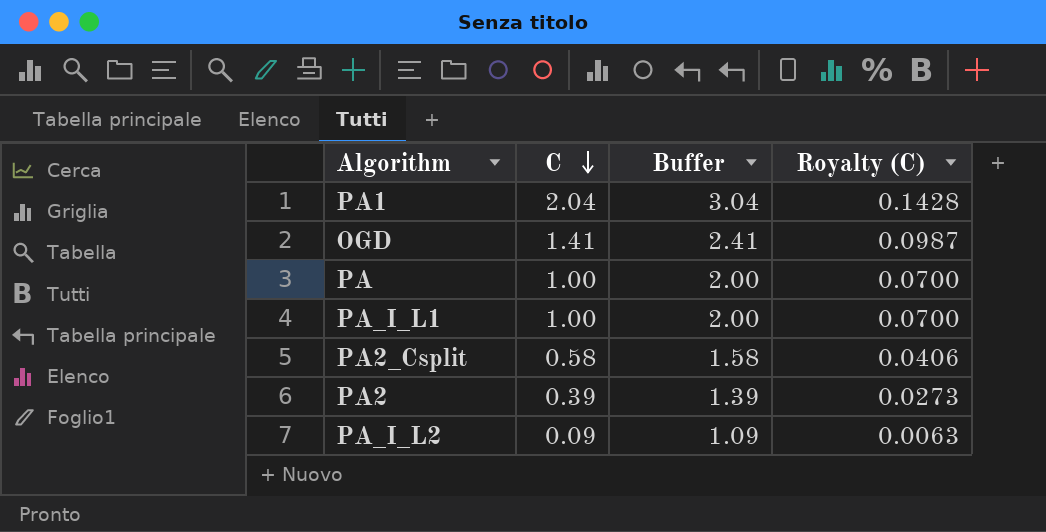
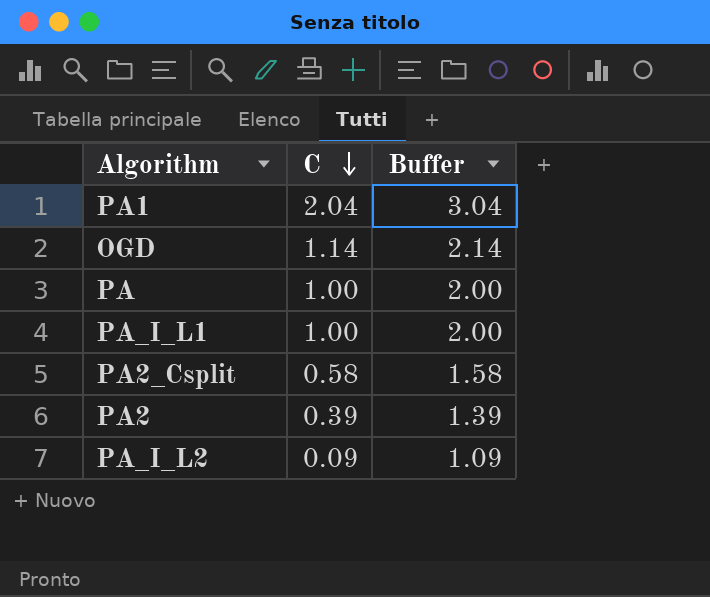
column Royalty (C) | formula: [C] * 0.07 -> none
OGD | C: 1.41 -> 1.14
OGD | Buffer: 2.41 -> 2.14

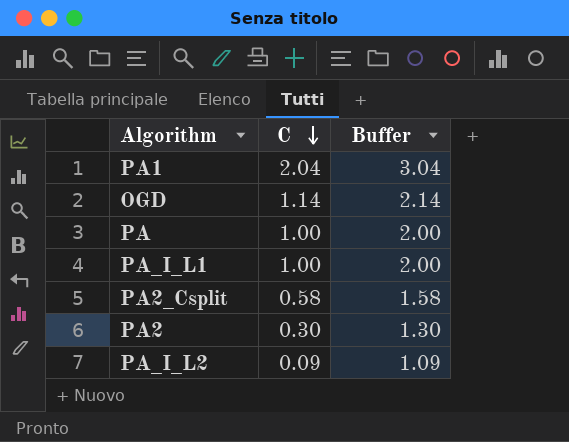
PA2 | C: 0.39 -> 0.30
PA2 | Buffer: 1.39 -> 1.30

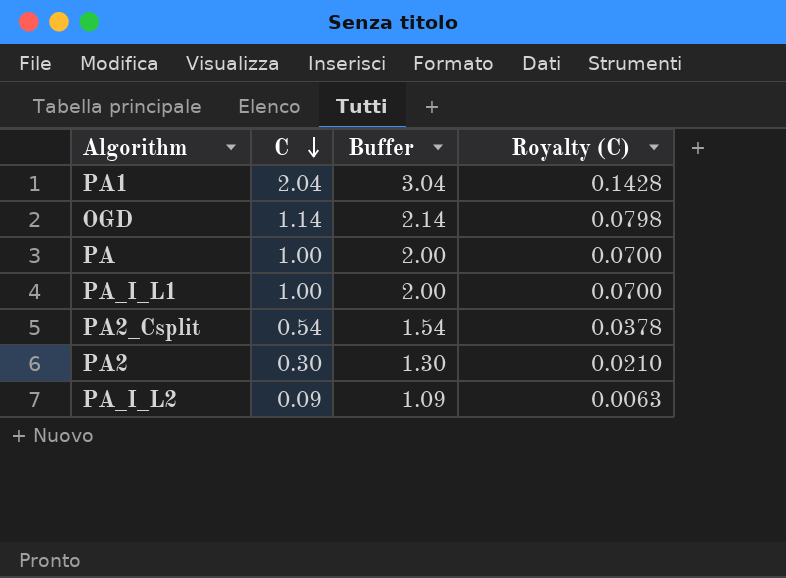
column Royalty (C) | formula: none -> [C] * 0.07
PA2_Csplit | C: 0.58 -> 0.54
PA2_Csplit | Buffer: 1.58 -> 1.54

